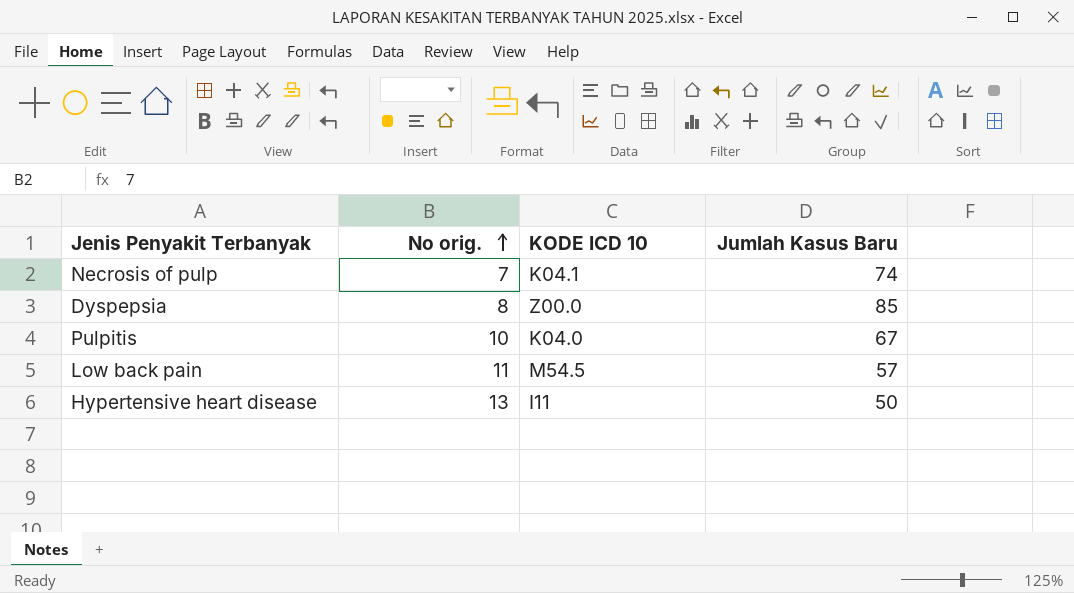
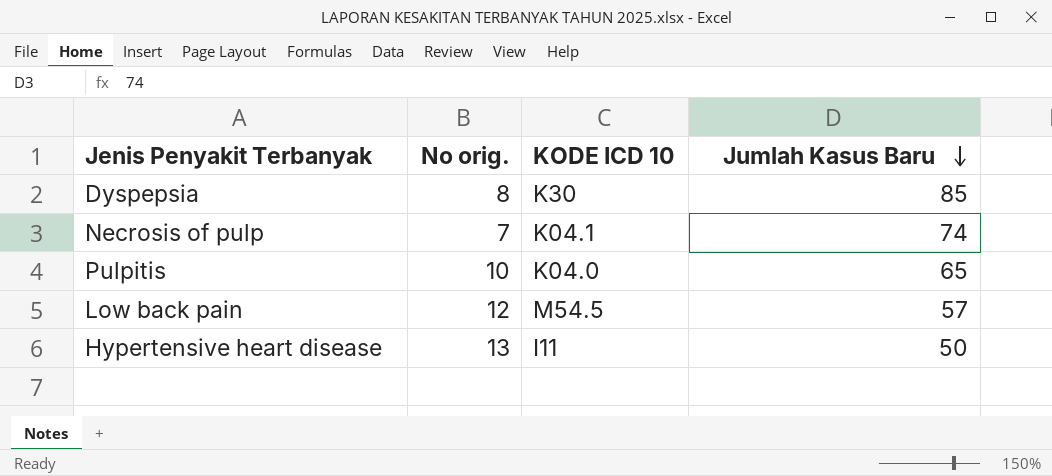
row order: No orig. ascending -> Jumlah Kasus Baru descending
Dyspepsia | KODE ICD 10: Z00.0 -> K30
Pulpitis | Jumlah Kasus Baru: 67 -> 65
Low back pain | No orig.: 11 -> 12

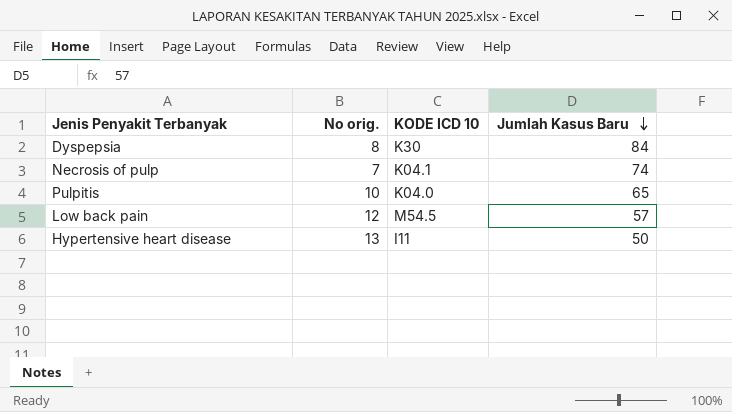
Dyspepsia | Jumlah Kasus Baru: 85 -> 84

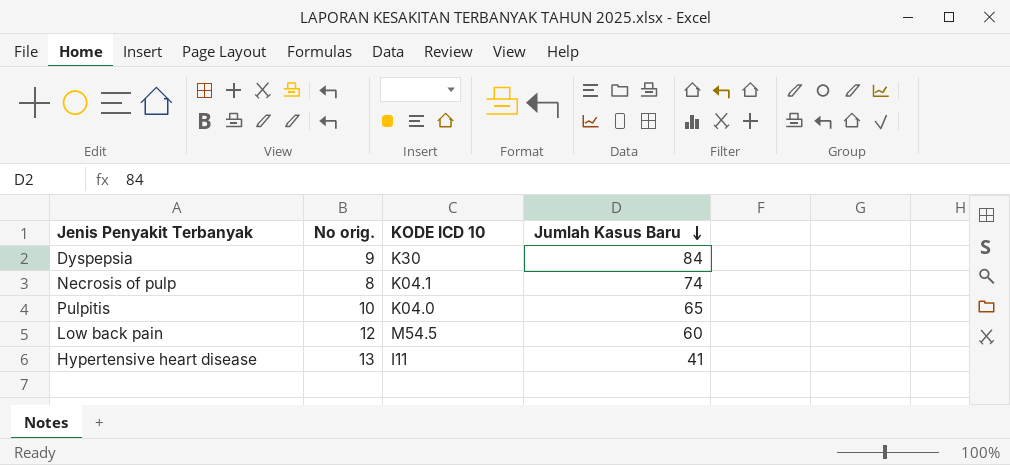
Dyspepsia | No orig.: 8 -> 9
Necrosis of pulp | No orig.: 7 -> 8
Low back pain | Jumlah Kasus Baru: 57 -> 60
Hypertensive heart disease | Jumlah Kasus Baru: 50 -> 41

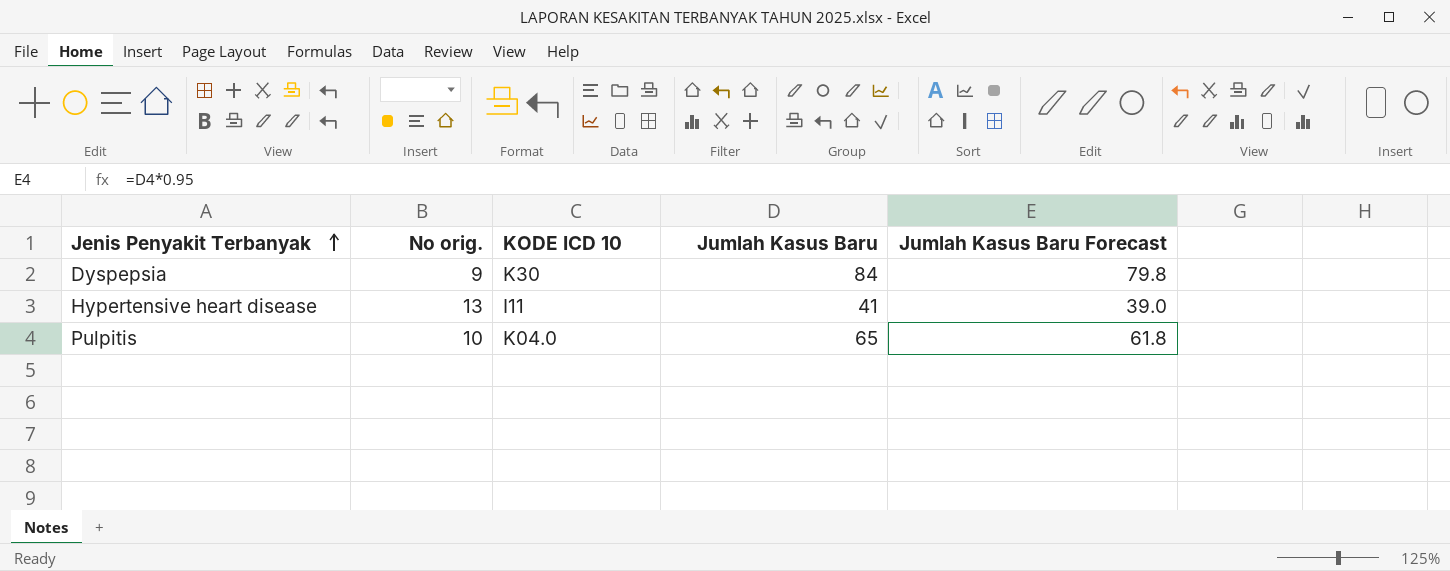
row order: Jumlah Kasus Baru descending -> Jenis Penyakit Terbanyak ascending
column Jumlah Kasus Baru Forecast | formula: none -> [Jumlah Kasus Baru] * 0.95
row Necrosis of pulp: 8 | K04.1 | 74 -> none
row Low back pain: 12 | M54.5 | 60 -> none

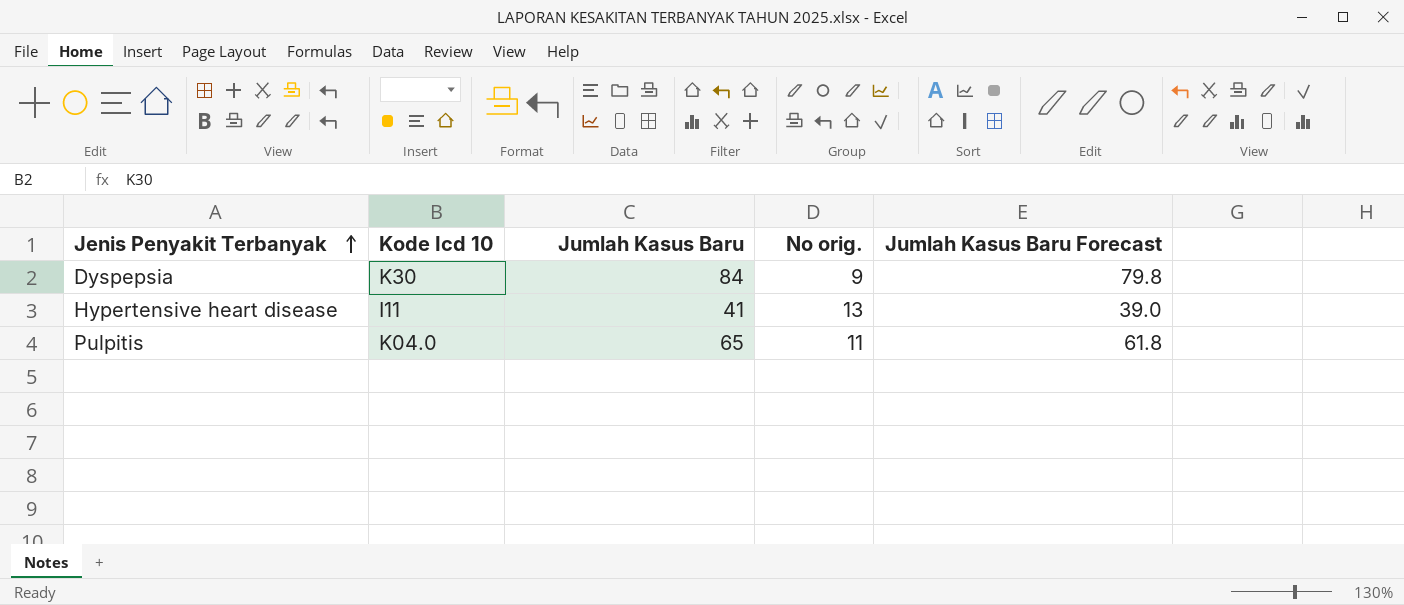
column name: KODE ICD 10 -> Kode Icd 10
column No orig. | position: 2 -> 4
Pulpitis | No orig.: 10 -> 11

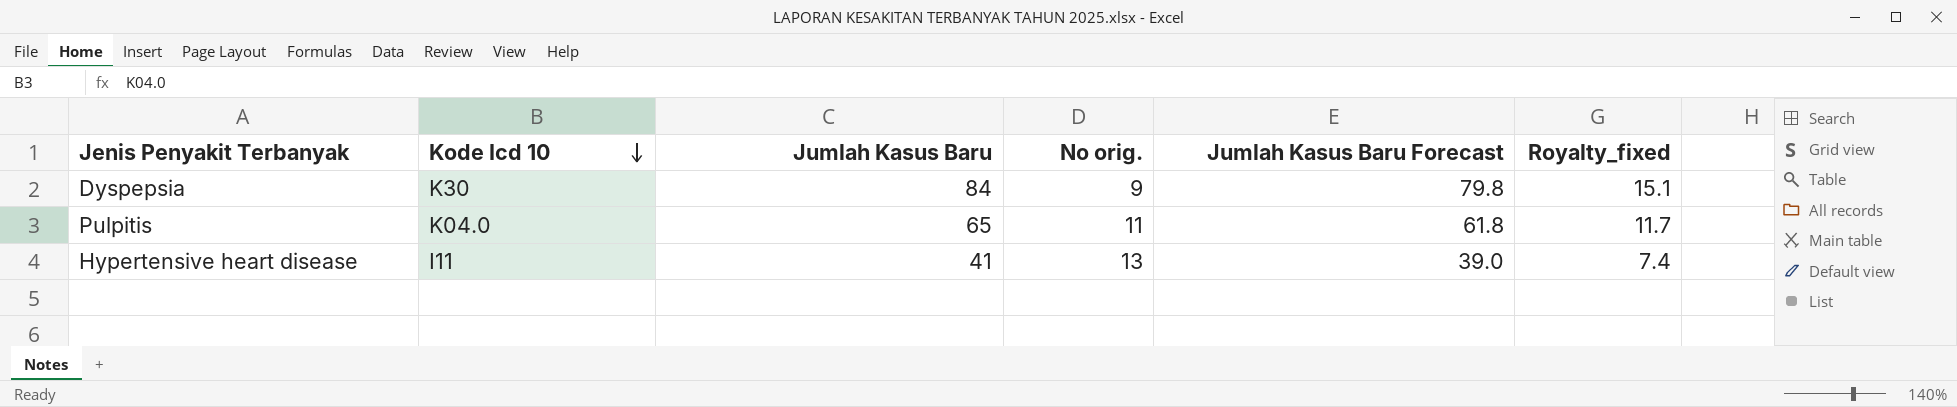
row order: Jenis Penyakit Terbanyak ascending -> Kode Icd 10 descending
column Royalty_fixed | formula: none -> [Jumlah Kasus Baru] * 0.18

